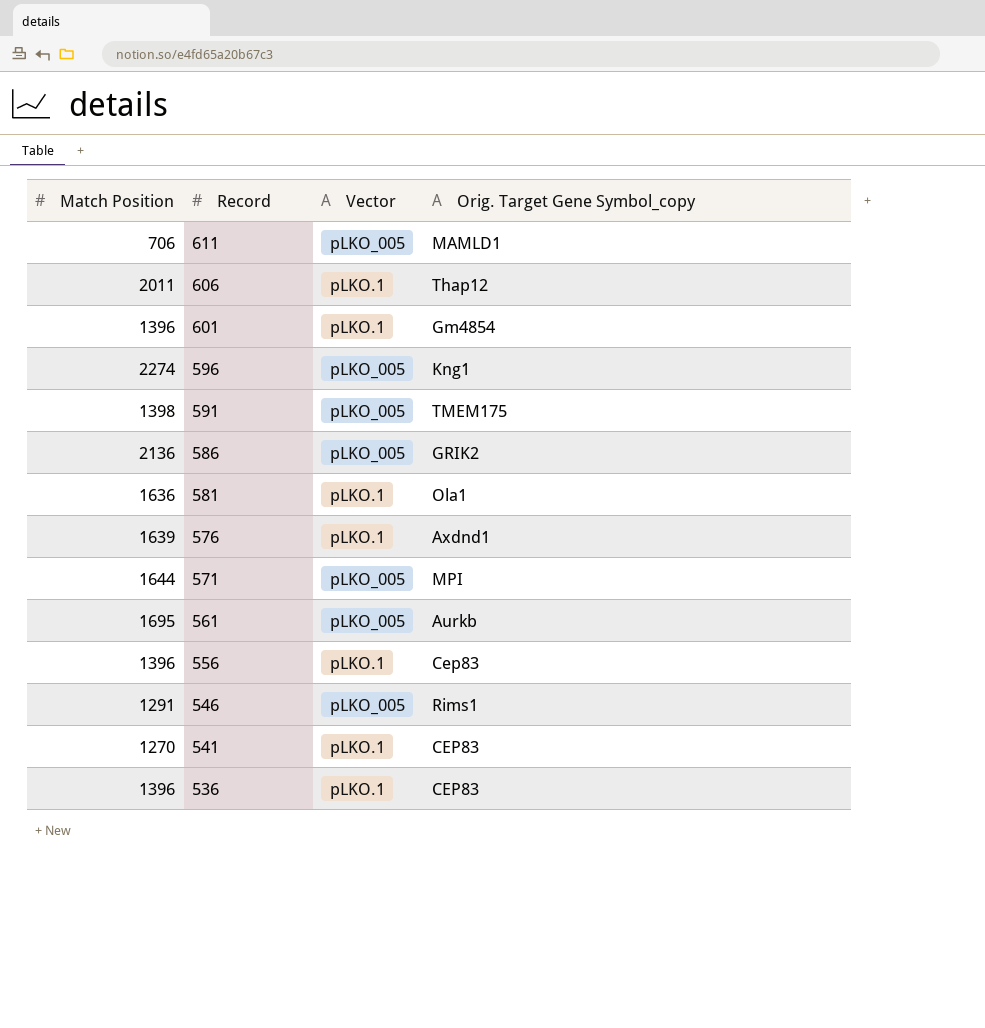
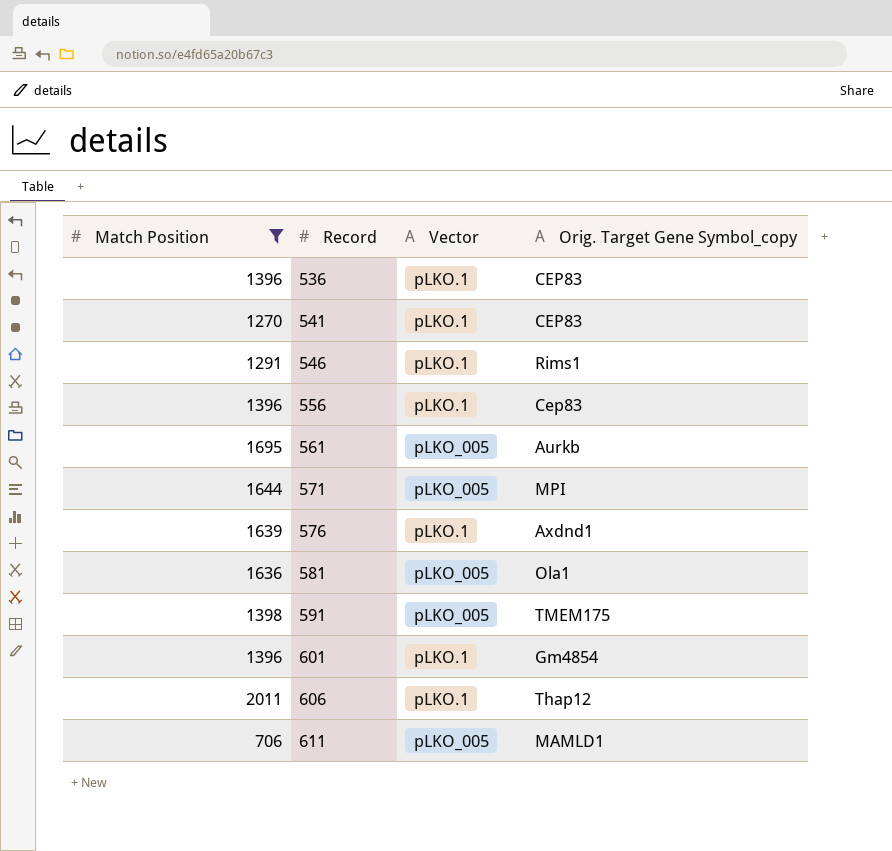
filter: none -> Match Position <= 2011
row order: Record descending -> Record ascending
546 | Vector: pLKO_005 -> pLKO.1
581 | Vector: pLKO.1 -> pLKO_005

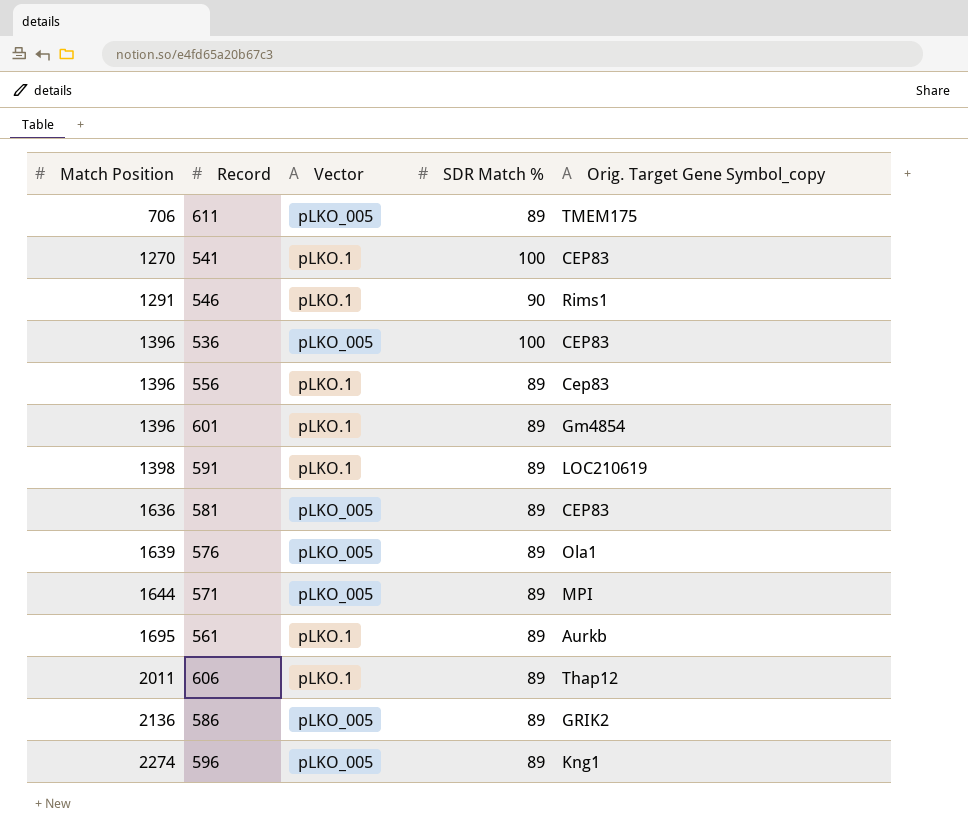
filter: Match Position <= 2011 -> none
row order: Record ascending -> Match Position ascending
column SDR Match % | position: none -> 4
611 | Orig. Target Gene Symbol_copy: MAMLD1 -> TMEM175
536 | Vector: pLKO.1 -> pLKO_005
591 | Vector: pLKO_005 -> pLKO.1
591 | Orig. Target Gene Symbol_copy: TMEM175 -> LOC210619
581 | Orig. Target Gene Symbol_copy: Ola1 -> CEP83
576 | Vector: pLKO.1 -> pLKO_005
576 | Orig. Target Gene Symbol_copy: Axdnd1 -> Ola1
561 | Vector: pLKO_005 -> pLKO.1

